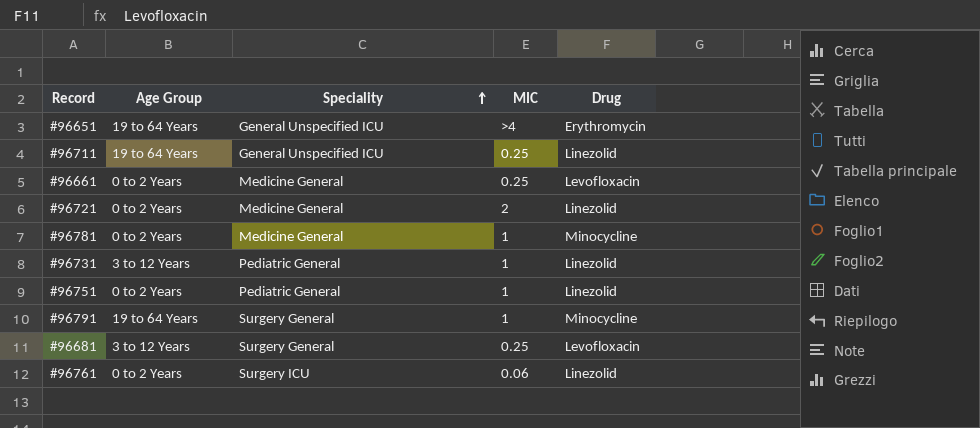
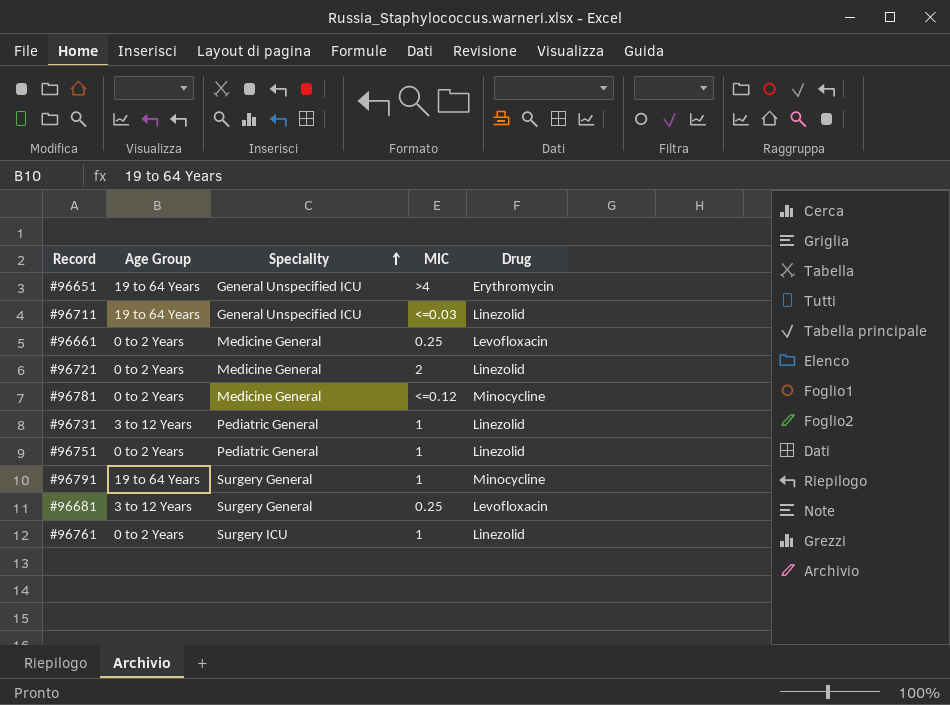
#96711 | MIC: 0.25 -> <=0.03
#96781 | MIC: 1 -> <=0.12
#96761 | MIC: 0.06 -> 1

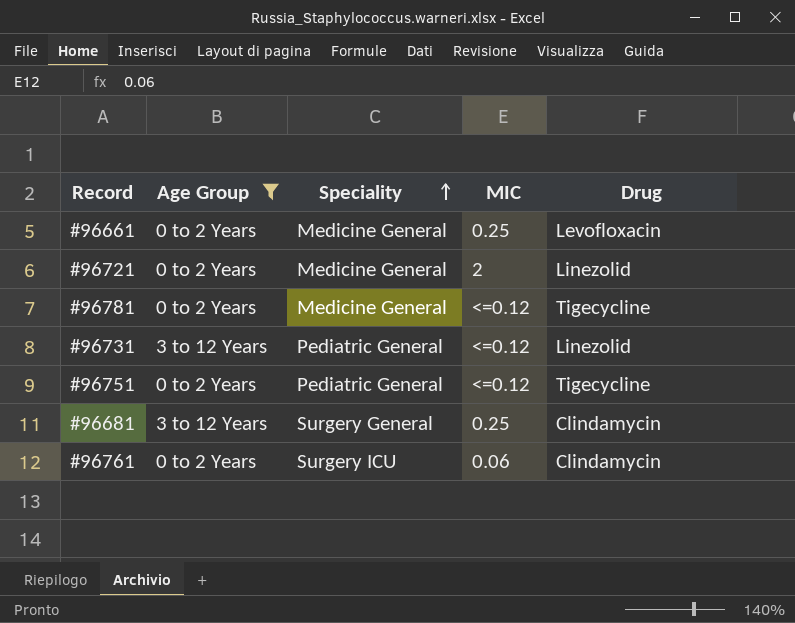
filter: none -> Age Group != 19 to 64 Years
#96781 | Drug: Minocycline -> Tigecycline
#96731 | MIC: 1 -> <=0.12
#96751 | MIC: 1 -> <=0.12
#96751 | Drug: Linezolid -> Tigecycline
#96681 | Drug: Levofloxacin -> Clindamycin
#96761 | MIC: 1 -> 0.06
#96761 | Drug: Linezolid -> Clindamycin

